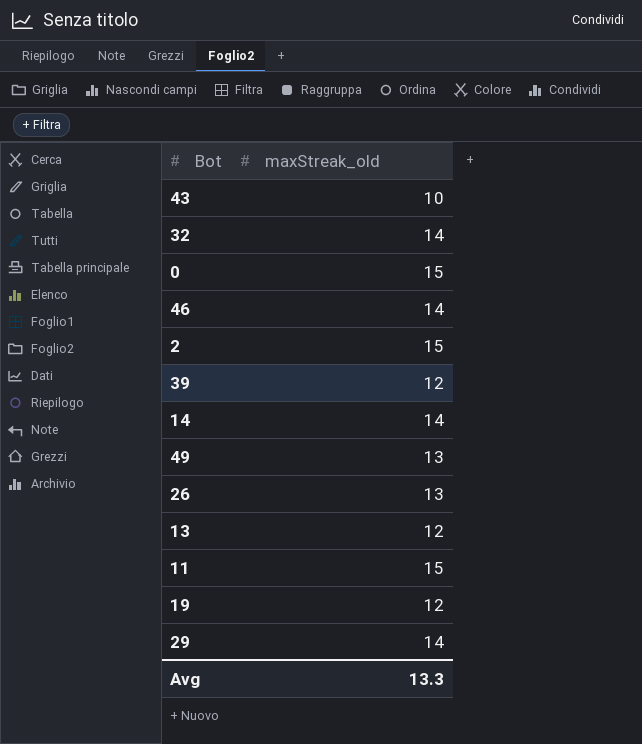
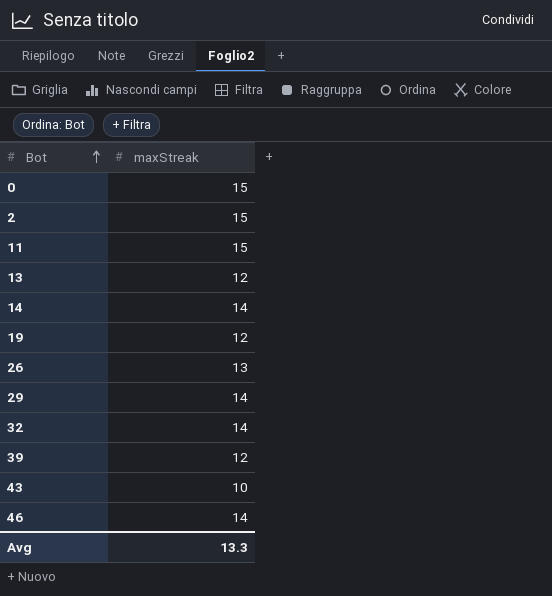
row order: none -> Bot ascending
column name: maxStreak_old -> maxStreak
row 49: 13 -> none

